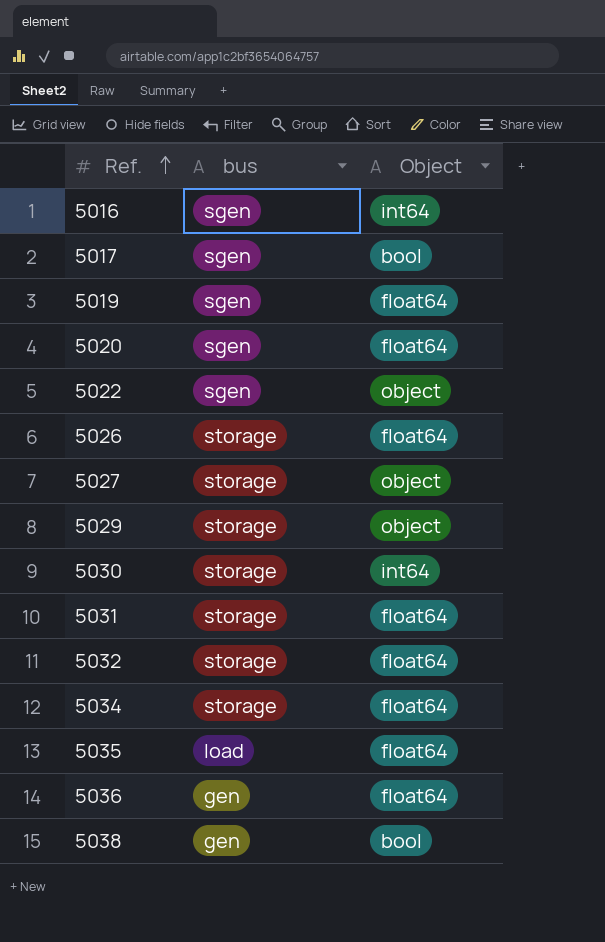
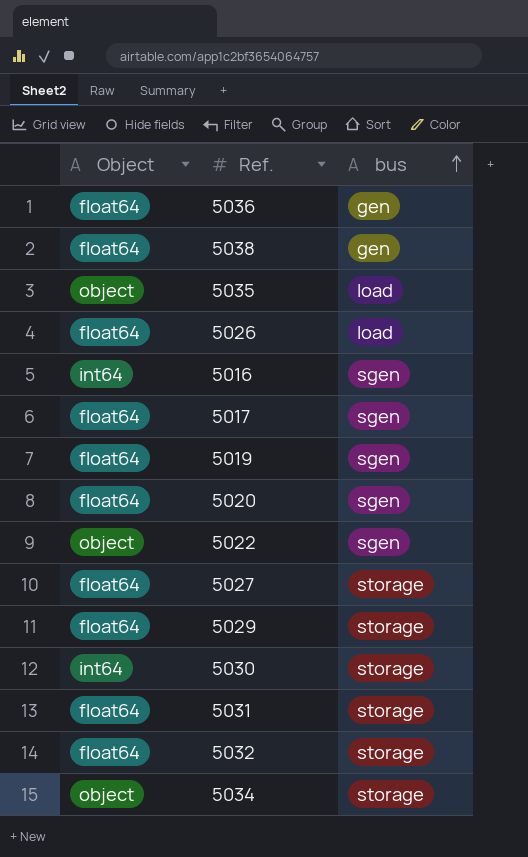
row order: Ref. ascending -> bus ascending
column Object | position: 3 -> 1
5038 | Object: bool -> float64
5035 | Object: float64 -> object
5026 | bus: storage -> load
5017 | Object: bool -> float64
5027 | Object: object -> float64
5029 | Object: object -> float64
5034 | Object: float64 -> object

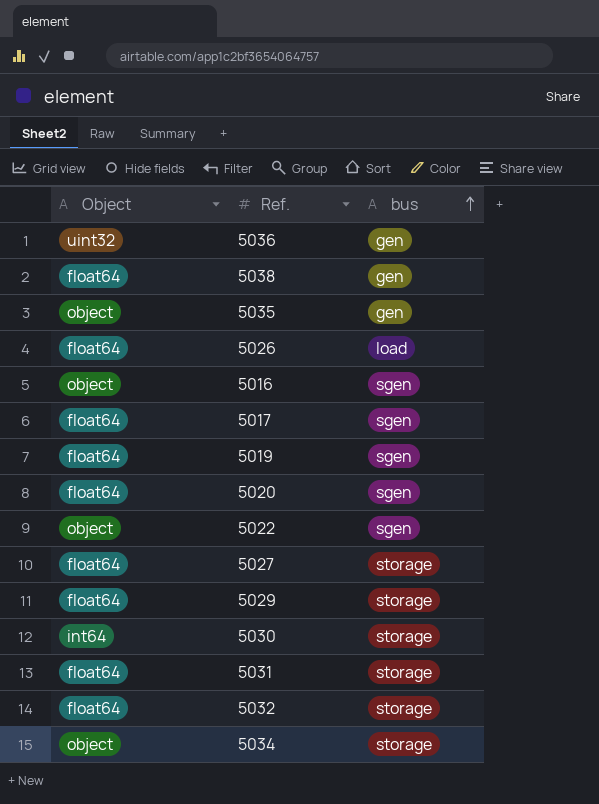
5036 | Object: float64 -> uint32
5035 | bus: load -> gen
5016 | Object: int64 -> object

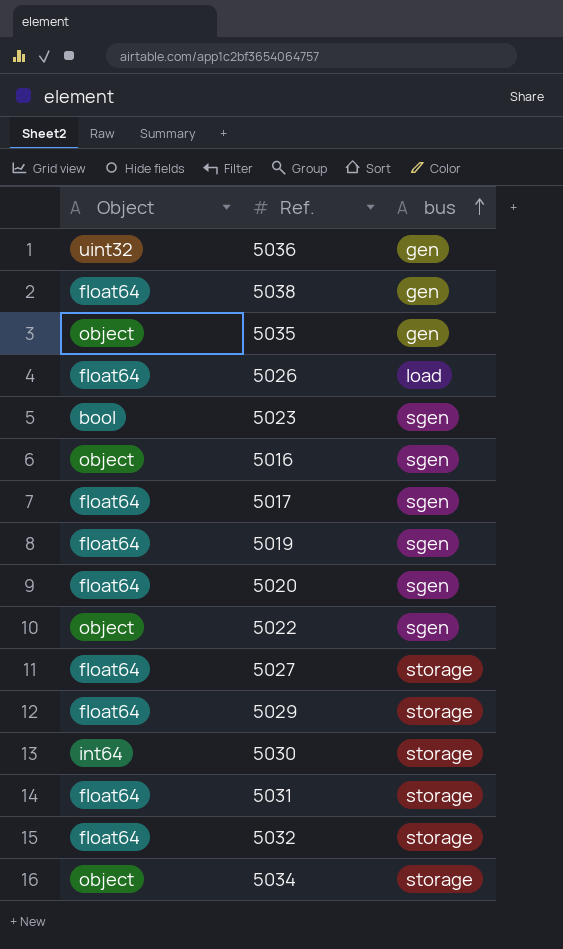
row 5023: none -> bool | sgen

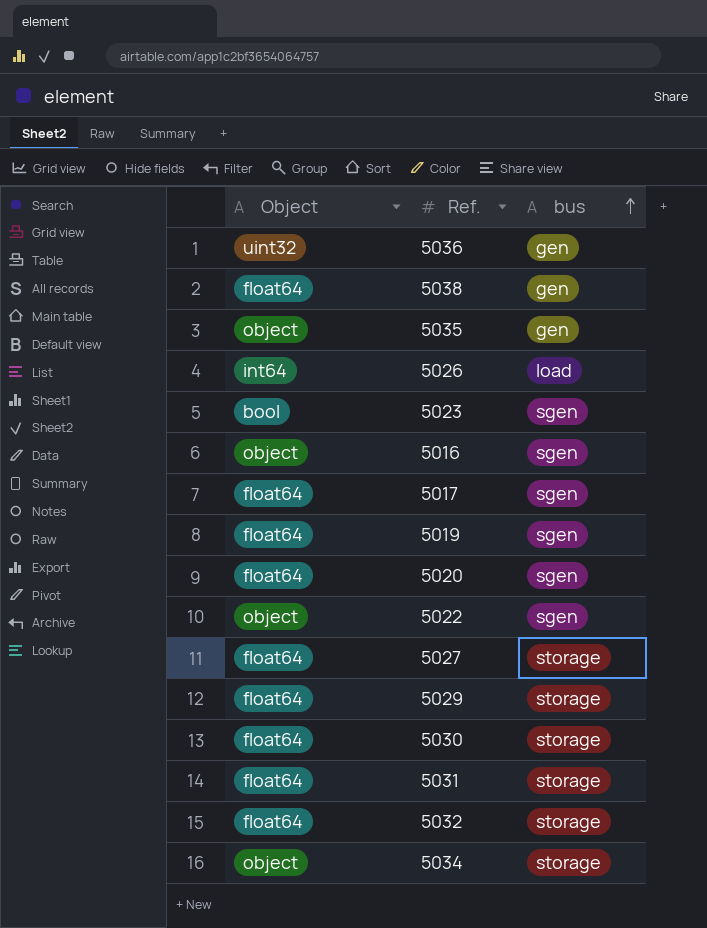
5026 | Object: float64 -> int64
5030 | Object: int64 -> float64

